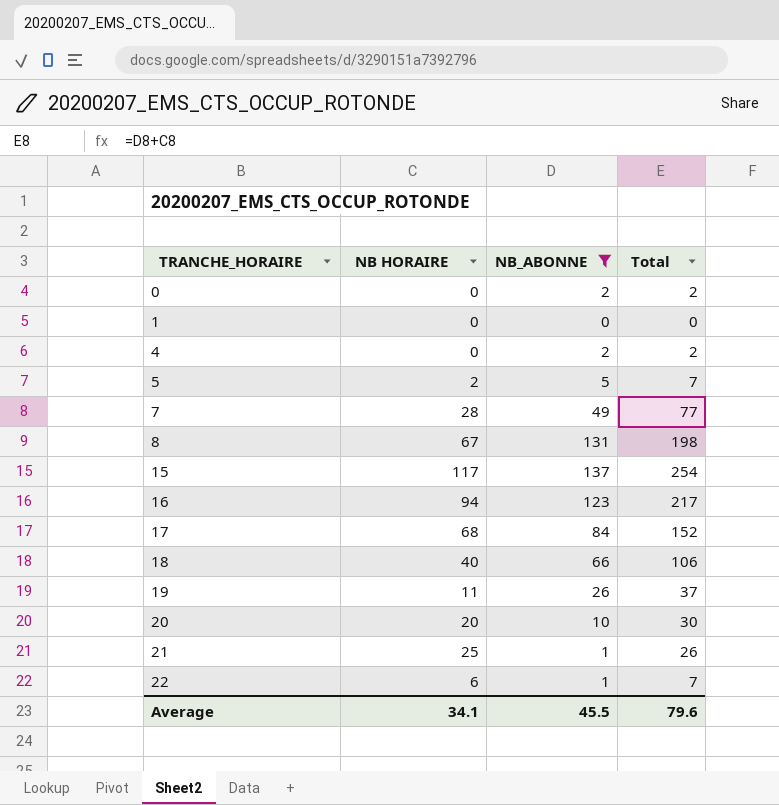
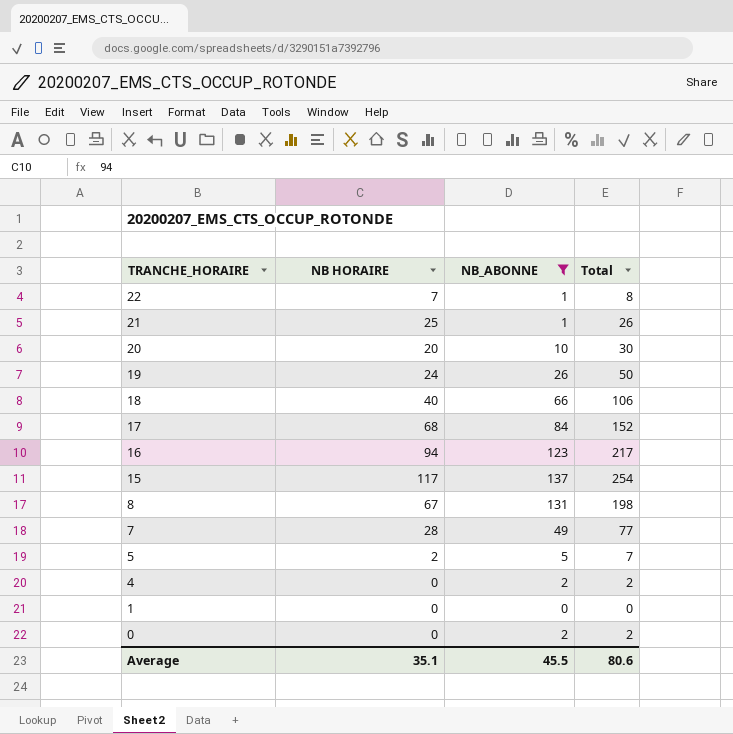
row order: TRANCHE_HORAIRE ascending -> TRANCHE_HORAIRE descending
22 | NB HORAIRE: 6 -> 7
22 | Total: 7 -> 8
19 | NB HORAIRE: 11 -> 24
19 | Total: 37 -> 50
Average | NB HORAIRE: 34.1 -> 35.1
Average | Total: 79.6 -> 80.6

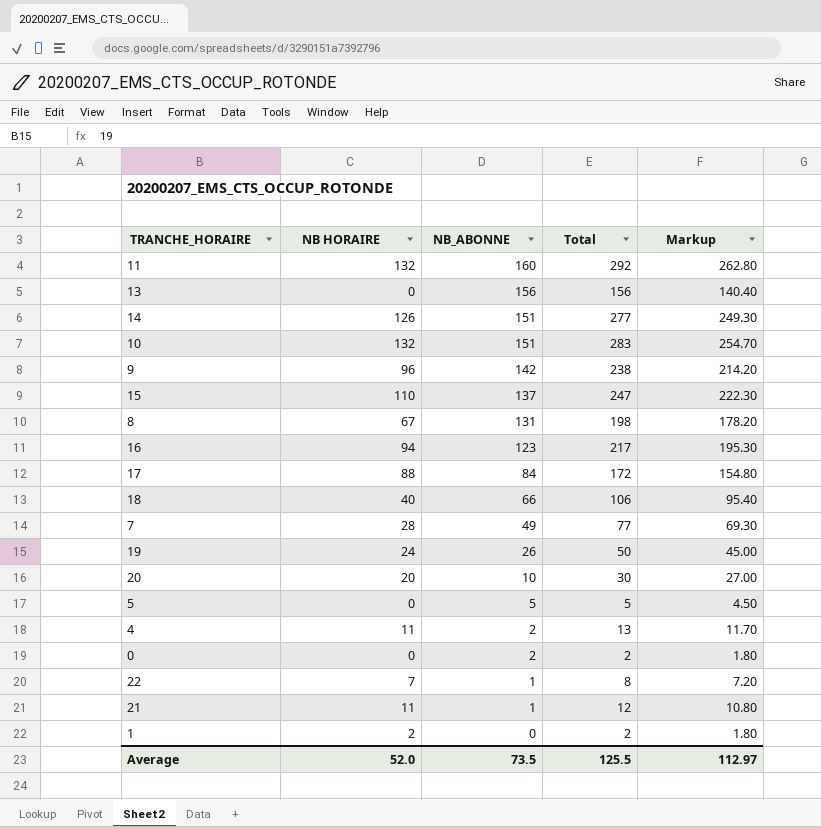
filter: NB_ABONNE <= 137 -> none
row order: TRANCHE_HORAIRE descending -> NB_ABONNE descending
column Markup | formula: none -> [Total] * 0.9
15 | NB HORAIRE: 117 -> 110
15 | Total: 254 -> 247
17 | NB HORAIRE: 68 -> 88
17 | Total: 152 -> 172
5 | NB HORAIRE: 2 -> 0
5 | Total: 7 -> 5
4 | NB HORAIRE: 0 -> 11
4 | Total: 2 -> 13
21 | NB HORAIRE: 25 -> 11
21 | Total: 26 -> 12
1 | NB HORAIRE: 0 -> 2
1 | Total: 0 -> 2
Average | NB HORAIRE: 35.1 -> 52.0
Average | NB_ABONNE: 45.5 -> 73.5
Average | Total: 80.6 -> 125.5

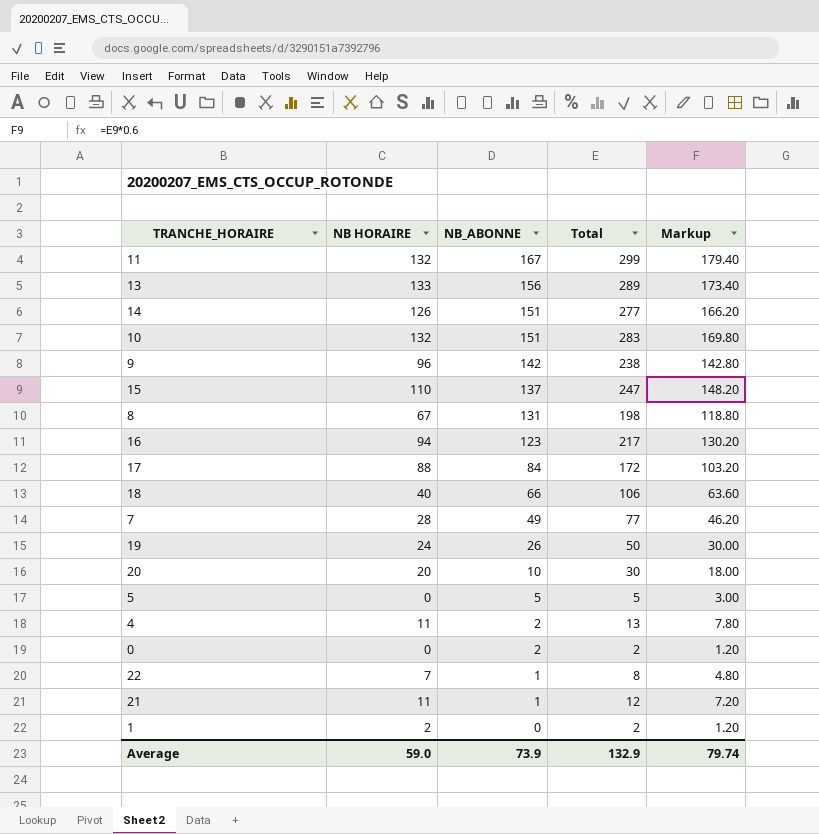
column Markup | formula: [Total] * 0.9 -> [Total] * 0.6
11 | NB_ABONNE: 160 -> 167
11 | Total: 292 -> 299
13 | NB HORAIRE: 0 -> 133
13 | Total: 156 -> 289
Average | NB HORAIRE: 52.0 -> 59.0
Average | NB_ABONNE: 73.5 -> 73.9
Average | Total: 125.5 -> 132.9
Average | Markup: 112.97 -> 79.74

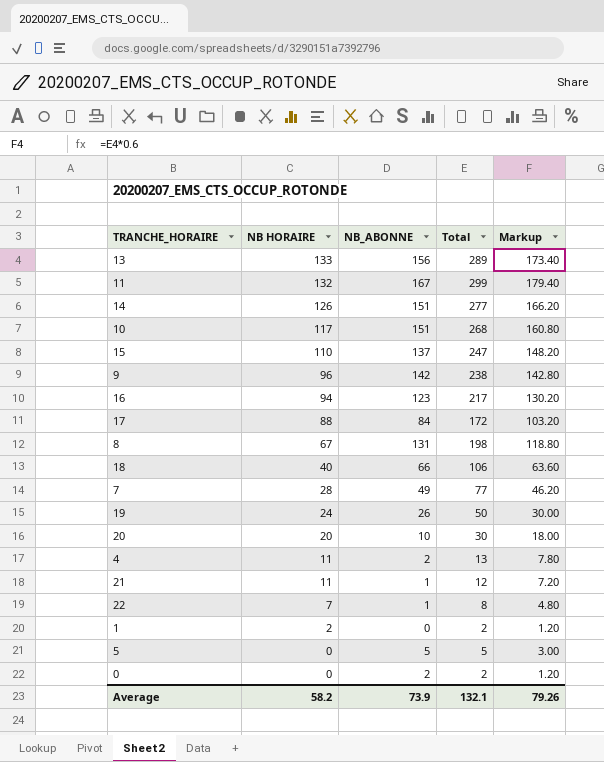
row order: NB_ABONNE descending -> NB HORAIRE descending
10 | NB HORAIRE: 132 -> 117
10 | Total: 283 -> 268
10 | Markup: 169.80 -> 160.80
Average | NB HORAIRE: 59.0 -> 58.2
Average | Total: 132.9 -> 132.1
Average | Markup: 79.74 -> 79.26

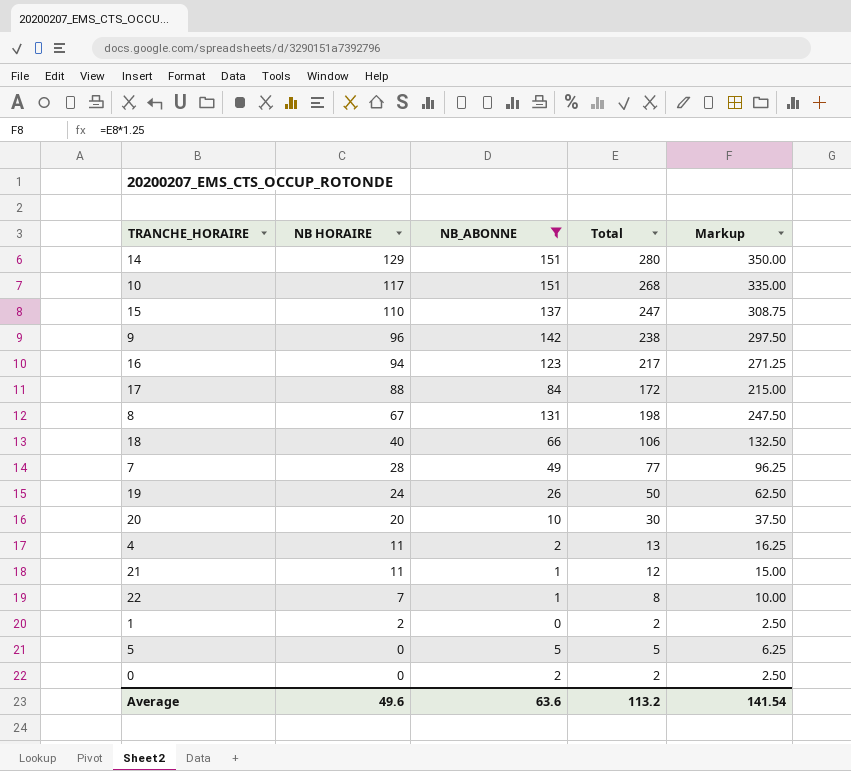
filter: none -> NB_ABONNE <= 151
column Markup | formula: [Total] * 0.6 -> [Total] * 1.25
14 | NB HORAIRE: 126 -> 129
14 | Total: 277 -> 280
Average | NB HORAIRE: 58.2 -> 49.6
Average | NB_ABONNE: 73.9 -> 63.6
Average | Total: 132.1 -> 113.2
Average | Markup: 79.26 -> 141.54

